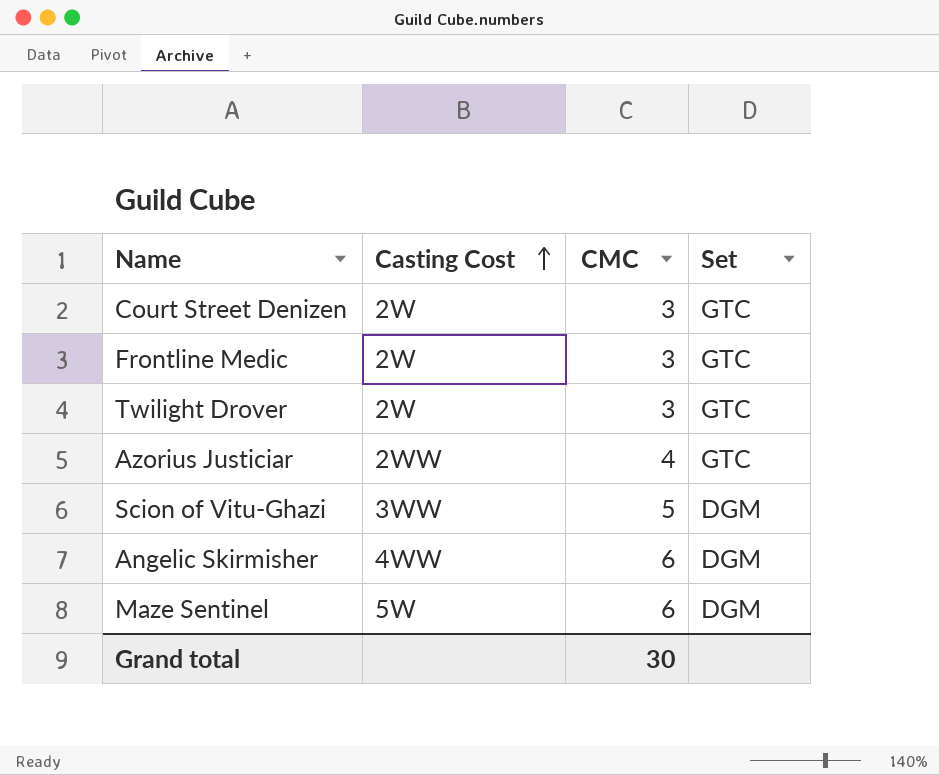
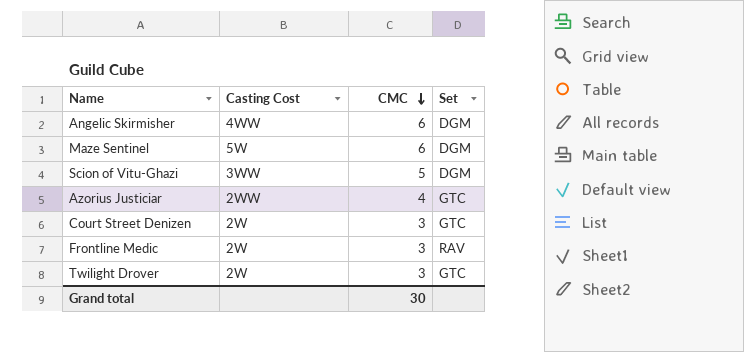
row order: Casting Cost ascending -> CMC descending
Frontline Medic | Set: GTC -> RAV

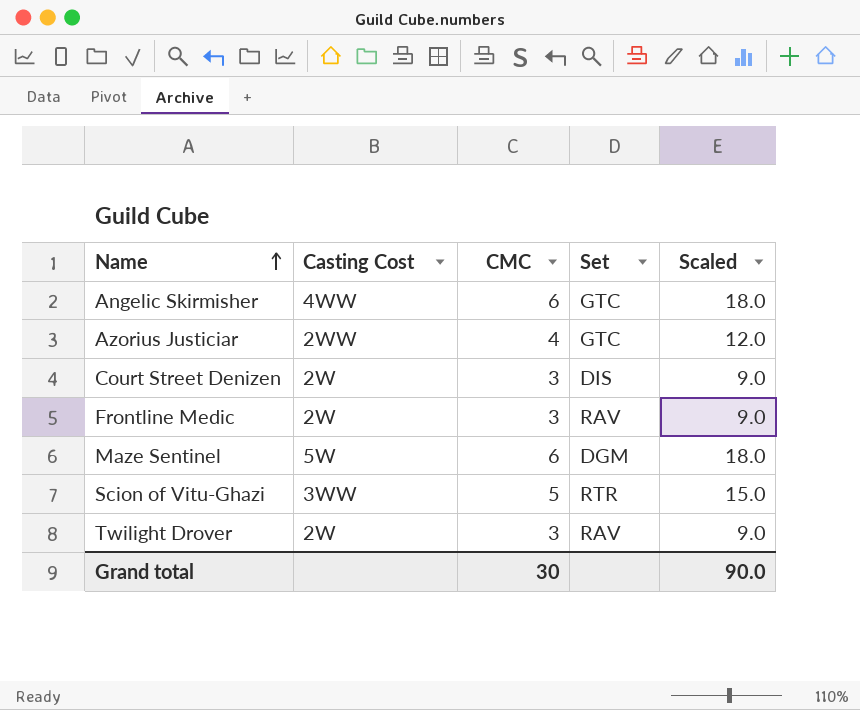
row order: CMC descending -> Name ascending
column Scaled | formula: none -> [CMC] * 3
Angelic Skirmisher | Set: DGM -> GTC
Court Street Denizen | Set: GTC -> DIS
Scion of Vitu-Ghazi | Set: DGM -> RTR
Twilight Drover | Set: GTC -> RAV

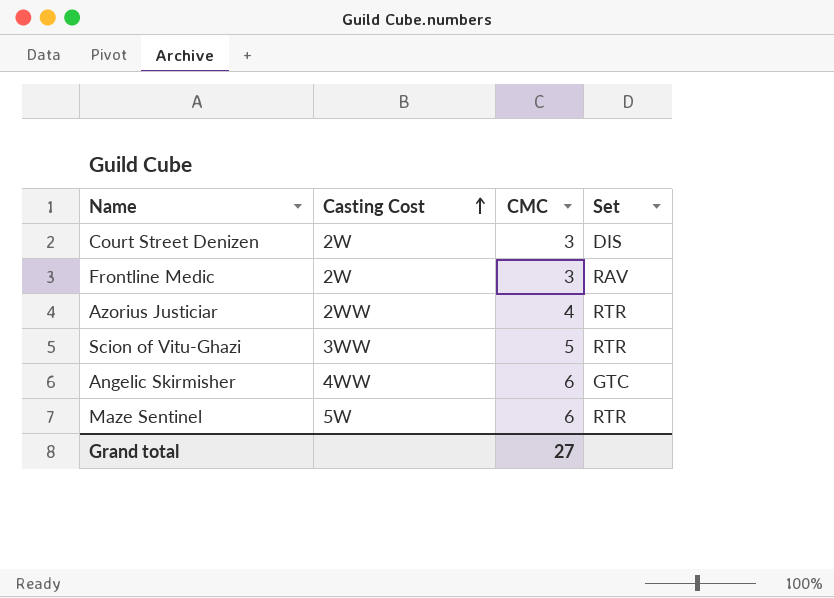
row order: Name ascending -> Casting Cost ascending
column Scaled | formula: [CMC] * 3 -> none
row Twilight Drover: 2W | 3 | RAV | 9.0 -> none
Azorius Justiciar | Set: GTC -> RTR
Maze Sentinel | Set: DGM -> RTR
Grand total | CMC: 30 -> 27

